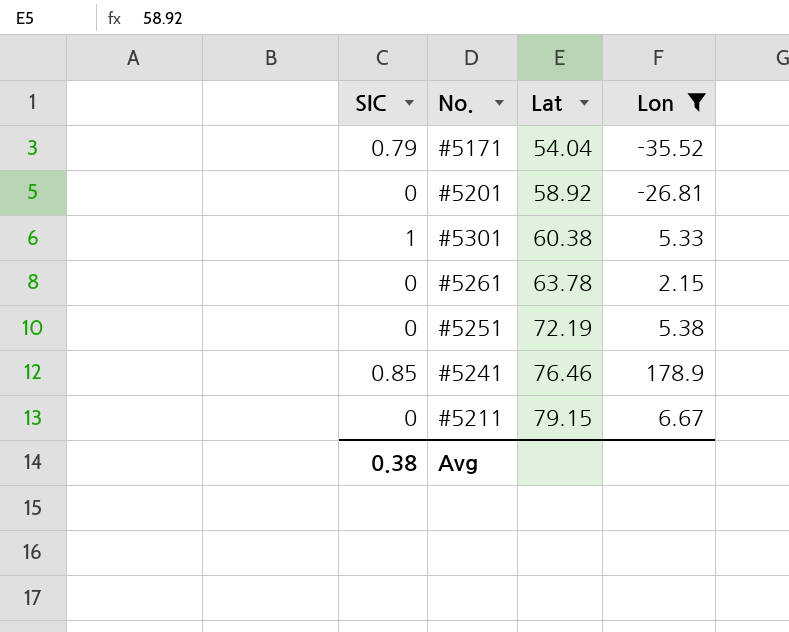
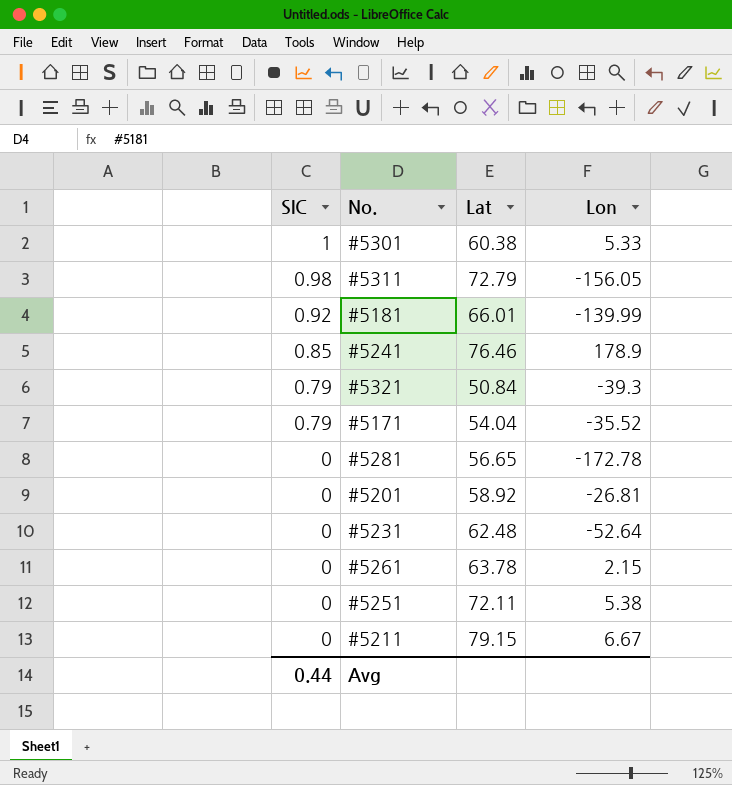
filter: Lon >= -35.52 -> none
row order: Lat ascending -> SIC descending
#5251 | Lat: 72.19 -> 72.11
Avg | SIC: 0.38 -> 0.44

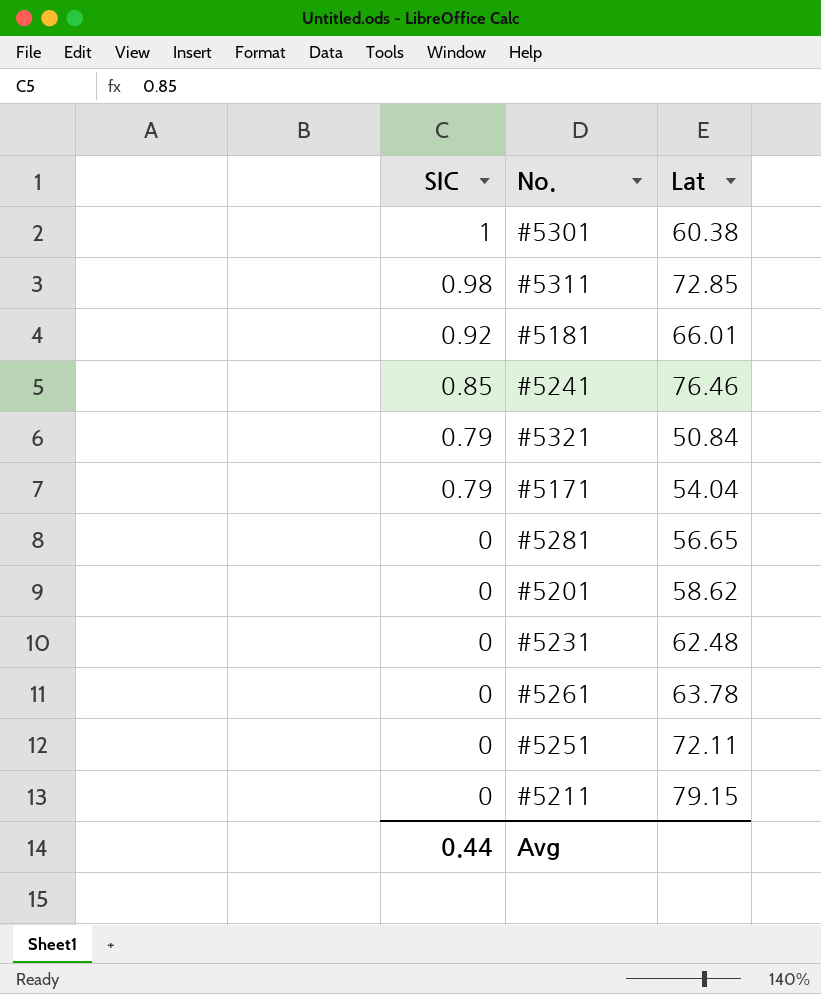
column Lon | position: 4 -> none
#5311 | Lat: 72.79 -> 72.85
#5201 | Lat: 58.92 -> 58.62

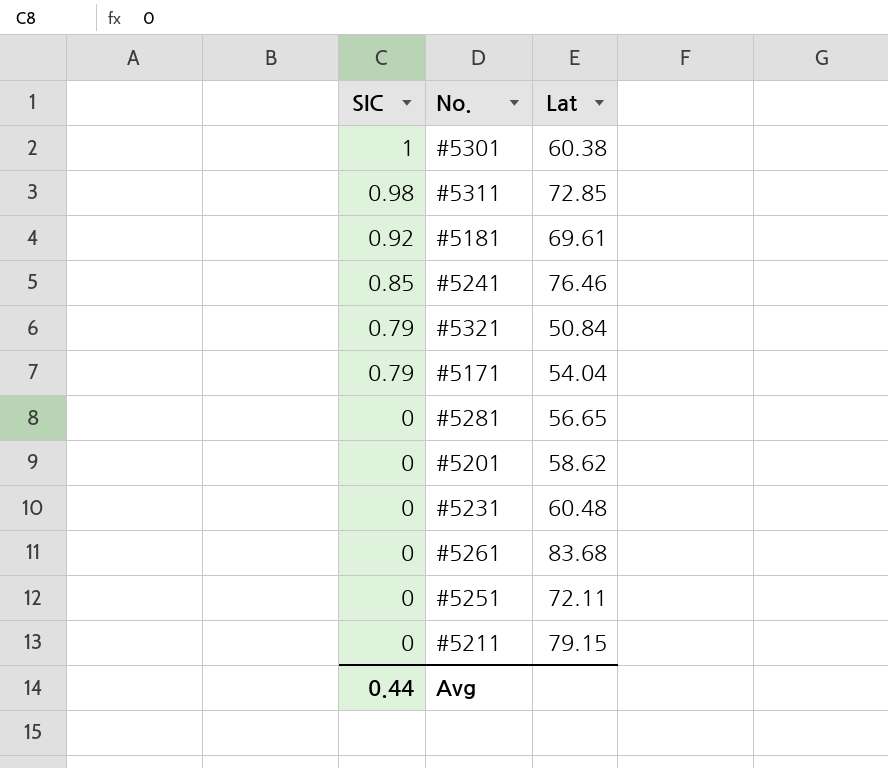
#5181 | Lat: 66.01 -> 69.61
#5231 | Lat: 62.48 -> 60.48
#5261 | Lat: 63.78 -> 83.68

